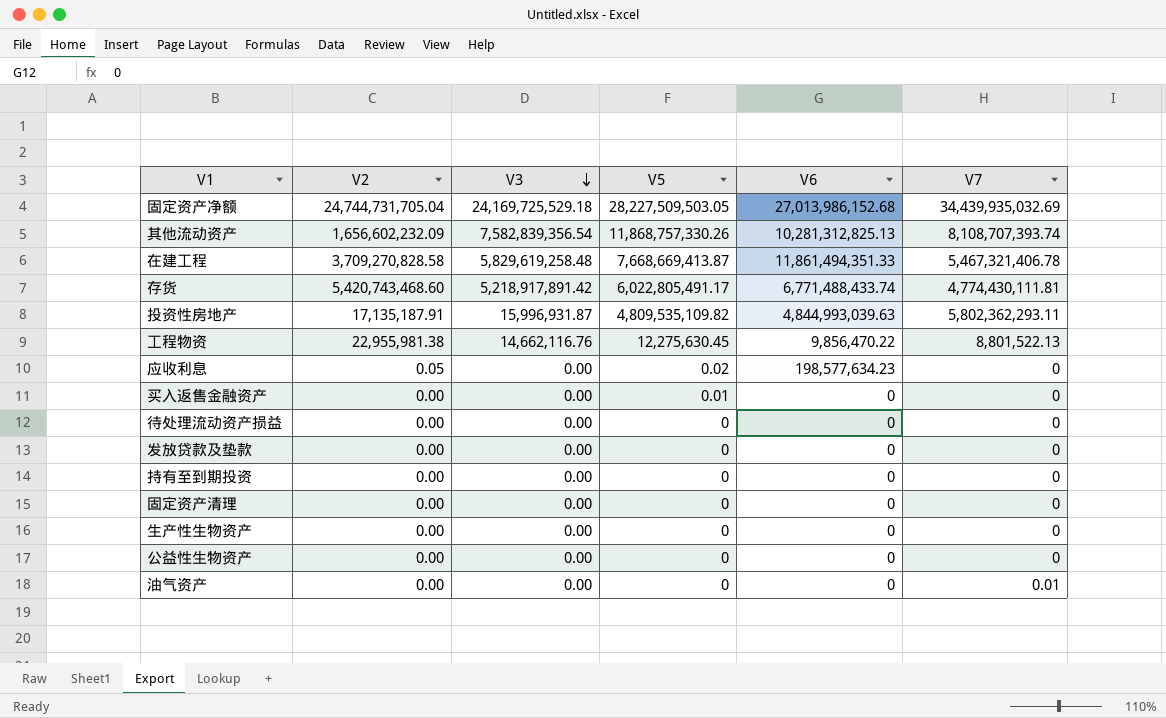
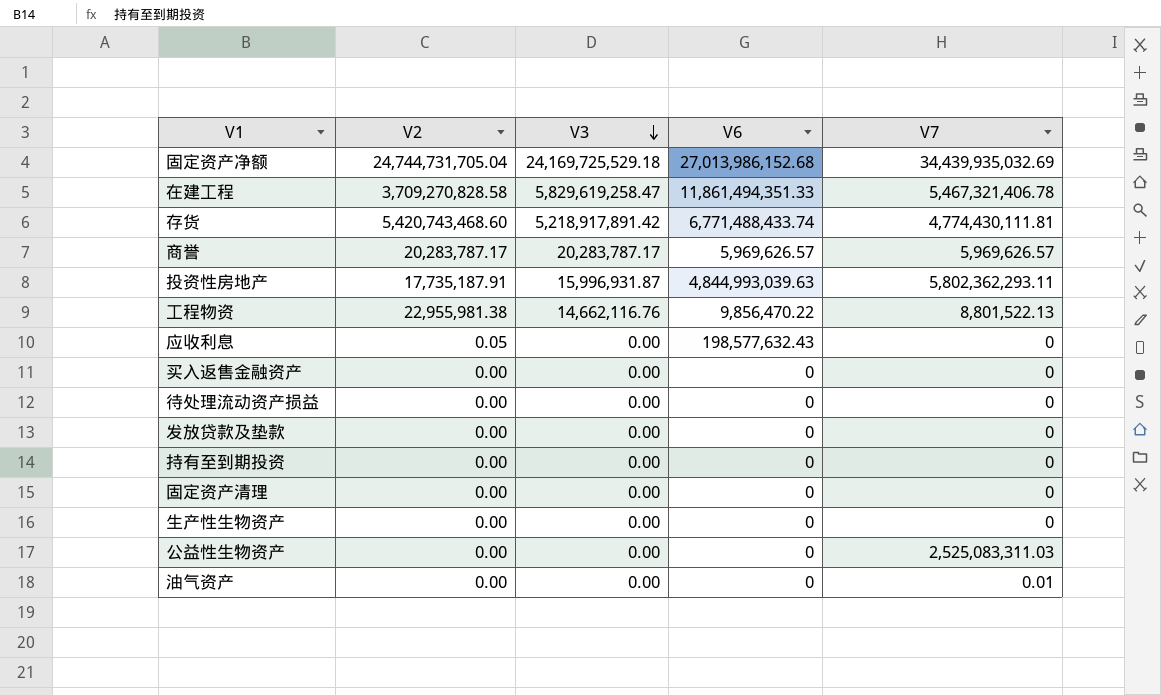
column V5 | position: 4 -> none
row 其他流动资产: 1,656,602,232.09 | 7,582,839,356.54 | 11,868,757,330.26 | 10,281,312,825.13 | 8,108,707,393.74 -> none
在建工程 | V3: 5,829,619,258.48 -> 5,829,619,258.47
row 商誉: none -> 20,283,787.17 | 20,283,787.17 | 5,969,626.57 | 5,969,626.57
投资性房地产 | V2: 17,135,187.91 -> 17,735,187.91
应收利息 | V6: 198,577,634.23 -> 198,577,632.43
公益性生物资产 | V7: 0 -> 2,525,083,311.03

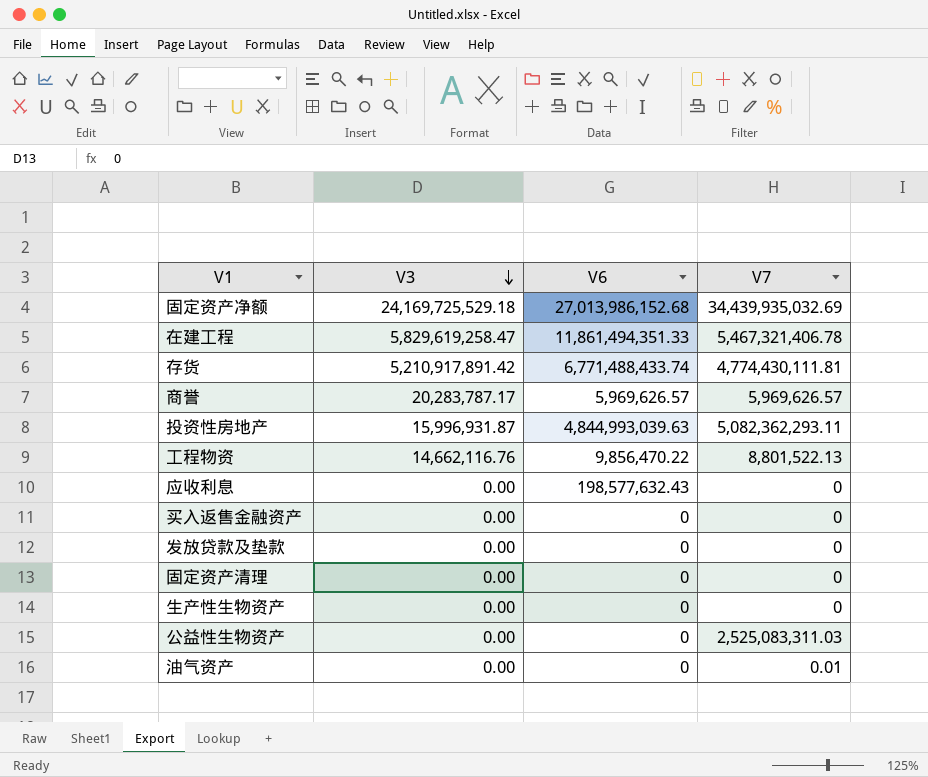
column V2 | position: 2 -> none
row 待处理流动资产损益: 0.00 | 0.00 | 0 | 0 -> none
row 持有至到期投资: 0.00 | 0.00 | 0 | 0 -> none
存货 | V3: 5,218,917,891.42 -> 5,210,917,891.42
投资性房地产 | V7: 5,802,362,293.11 -> 5,082,362,293.11

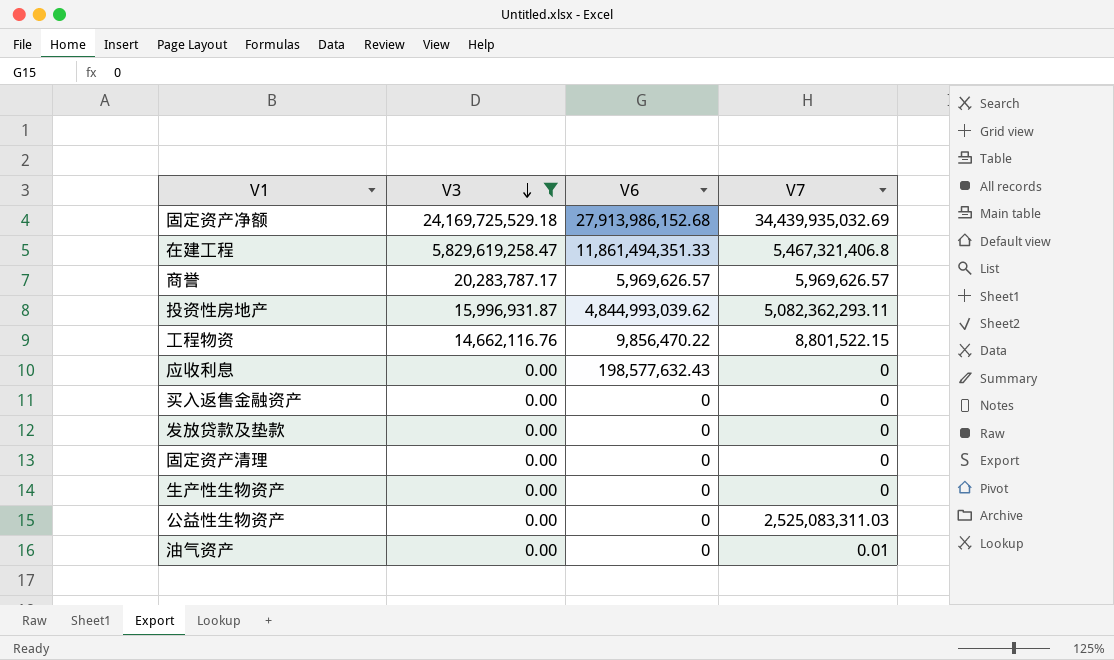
filter: none -> V3 != 5,210,917,891.42
固定资产净额 | V6: 27,013,986,152.68 -> 27,913,986,152.68
在建工程 | V7: 5,467,321,406.78 -> 5,467,321,406.8
投资性房地产 | V6: 4,844,993,039.63 -> 4,844,993,039.62
工程物资 | V7: 8,801,522.13 -> 8,801,522.15

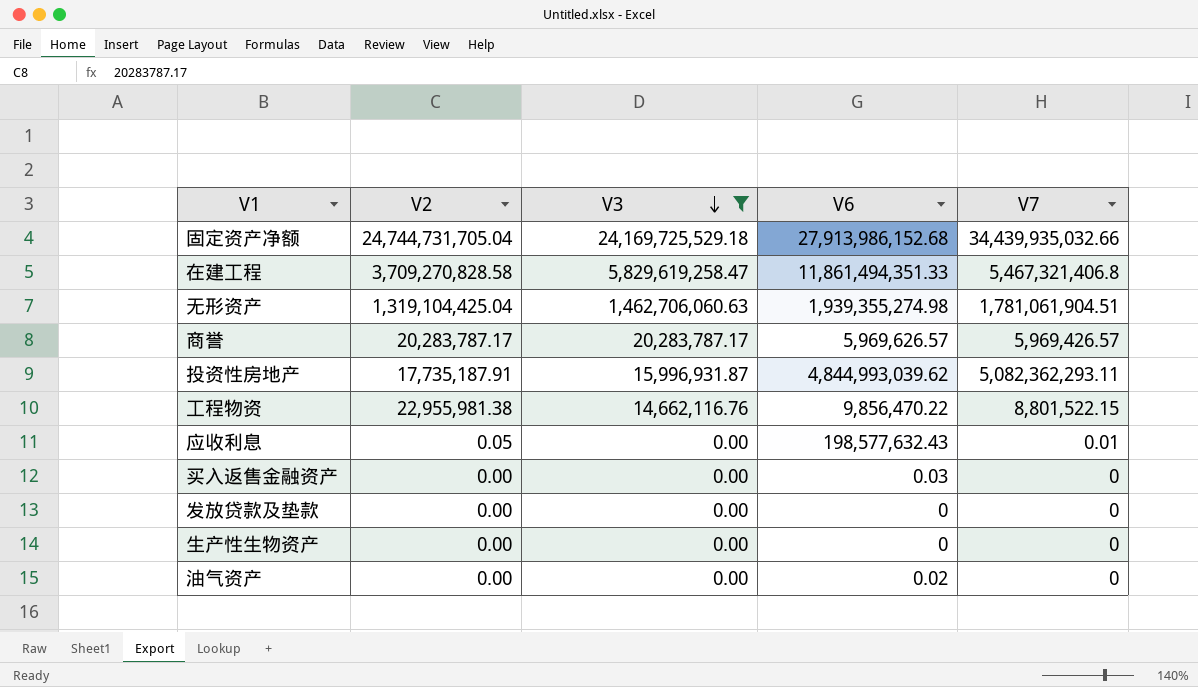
column V2 | position: none -> 2
row 固定资产清理: 0.00 | 0 | 0 -> none
row 公益性生物资产: 0.00 | 0 | 2,525,083,311.03 -> none
固定资产净额 | V7: 34,439,935,032.69 -> 34,439,935,032.66
row 无形资产: none -> 1,319,104,425.04 | 1,462,706,060.63 | 1,939,355,274.98 | 1,781,061,904.51
商誉 | V7: 5,969,626.57 -> 5,969,426.57
应收利息 | V7: 0 -> 0.01
买入返售金融资产 | V6: 0 -> 0.03
油气资产 | V6: 0 -> 0.02
油气资产 | V7: 0.01 -> 0

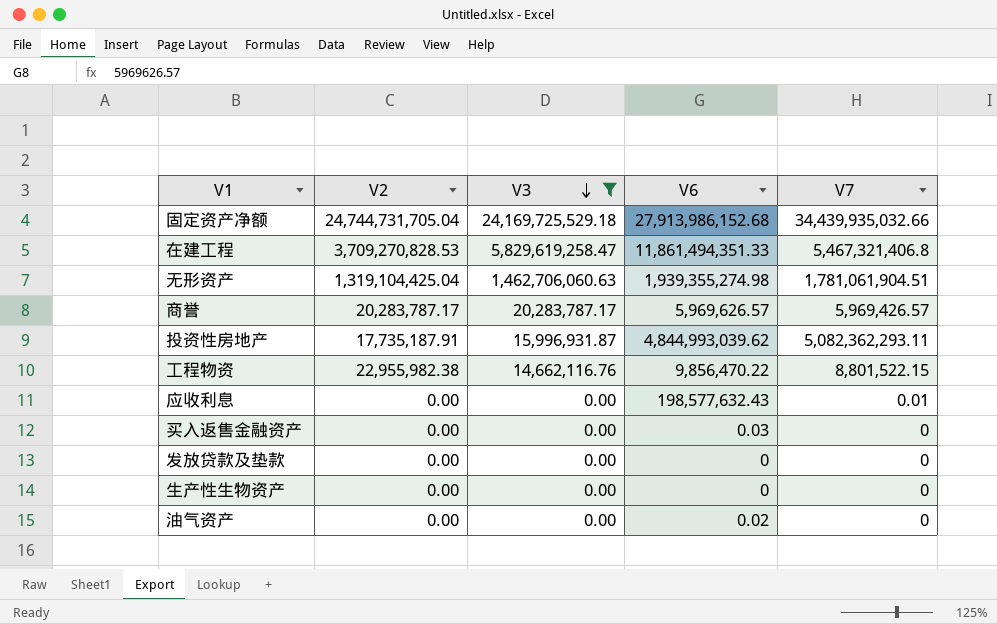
在建工程 | V2: 3,709,270,828.58 -> 3,709,270,828.53
工程物资 | V2: 22,955,981.38 -> 22,955,982.38
应收利息 | V2: 0.05 -> 0.00

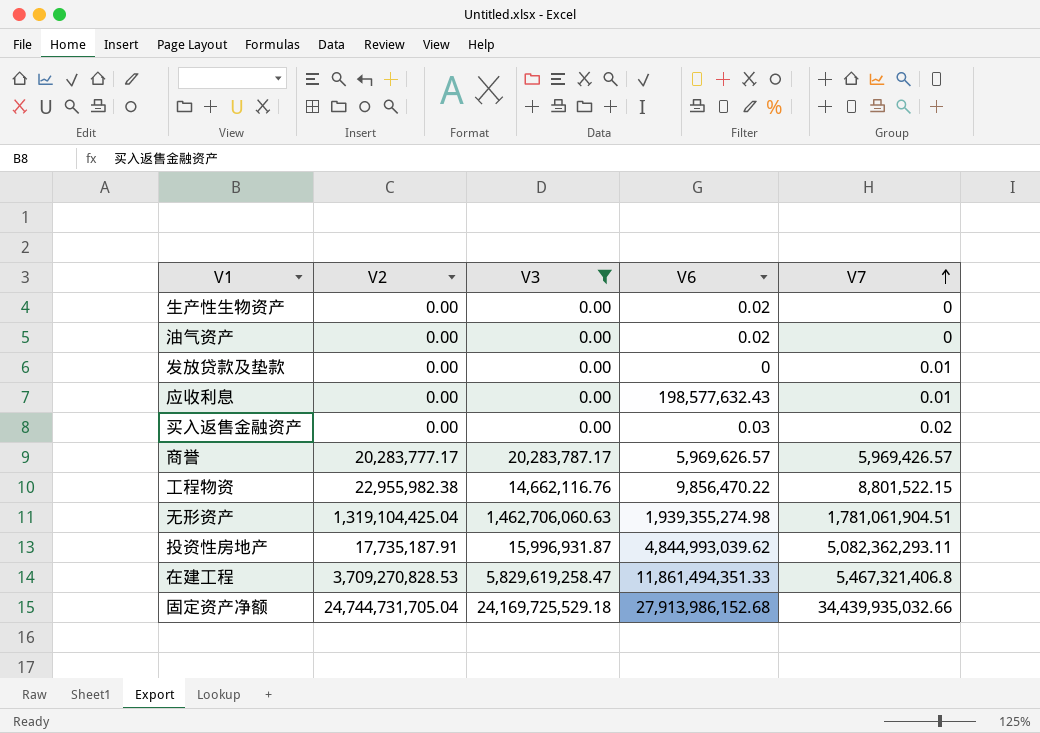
row order: V3 descending -> V7 ascending
生产性生物资产 | V6: 0 -> 0.02
发放贷款及垫款 | V7: 0 -> 0.01
买入返售金融资产 | V7: 0 -> 0.02
商誉 | V2: 20,283,787.17 -> 20,283,777.17

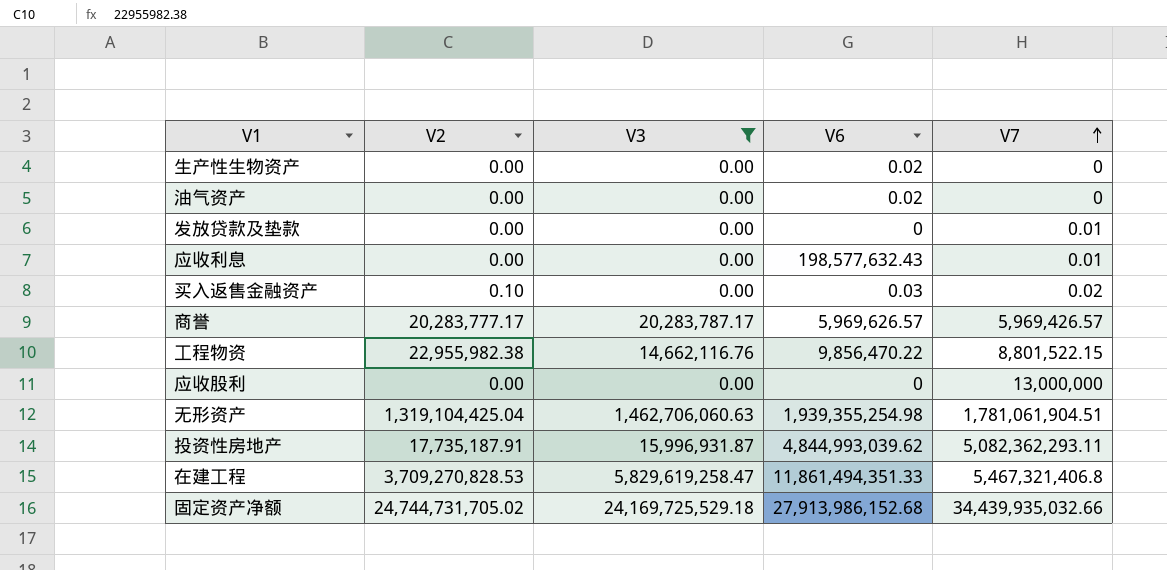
买入返售金融资产 | V2: 0.00 -> 0.10
row 应收股利: none -> 0.00 | 0.00 | 0 | 13,000,000
无形资产 | V6: 1,939,355,274.98 -> 1,939,355,254.98
固定资产净额 | V2: 24,744,731,705.04 -> 24,744,731,705.02

